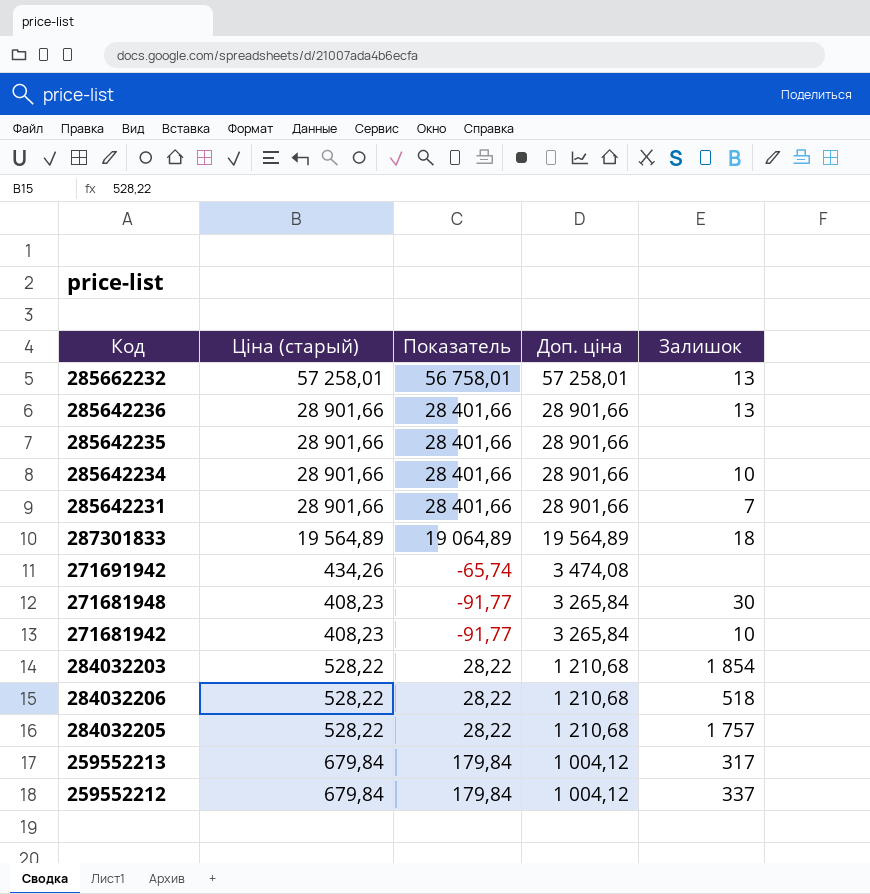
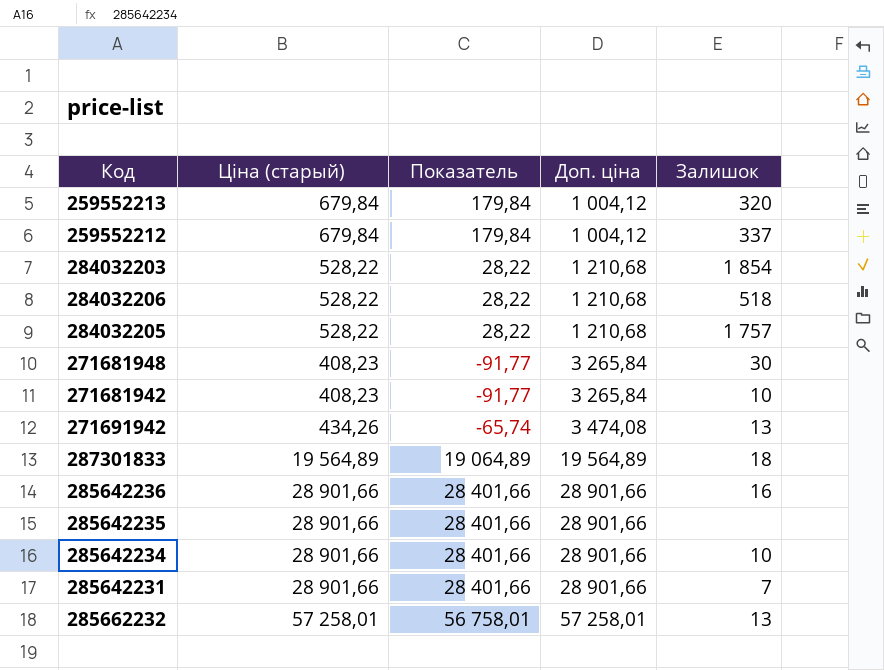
row order: Доп. ціна descending -> Доп. ціна ascending
259552213 | Залишок: 317 -> 320
271691942 | Залишок: none -> 13
285642236 | Залишок: 13 -> 16

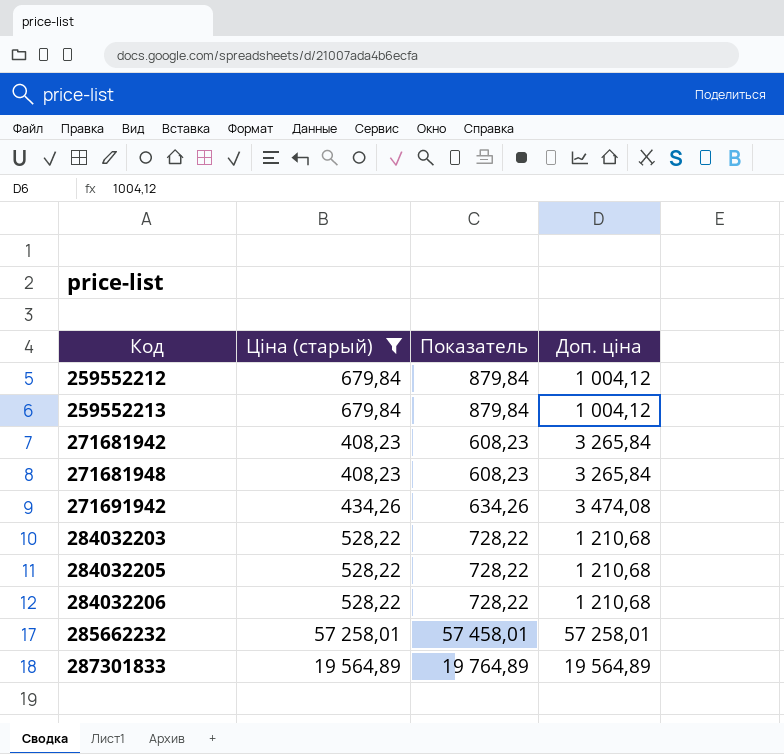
filter: none -> Ціна (старый) != 28 901,66
row order: Доп. ціна ascending -> Код ascending
column Залишок | position: 5 -> none
column Показатель | formula: [Ціна (старый)] - 500 -> [Ціна (старый)] + 200

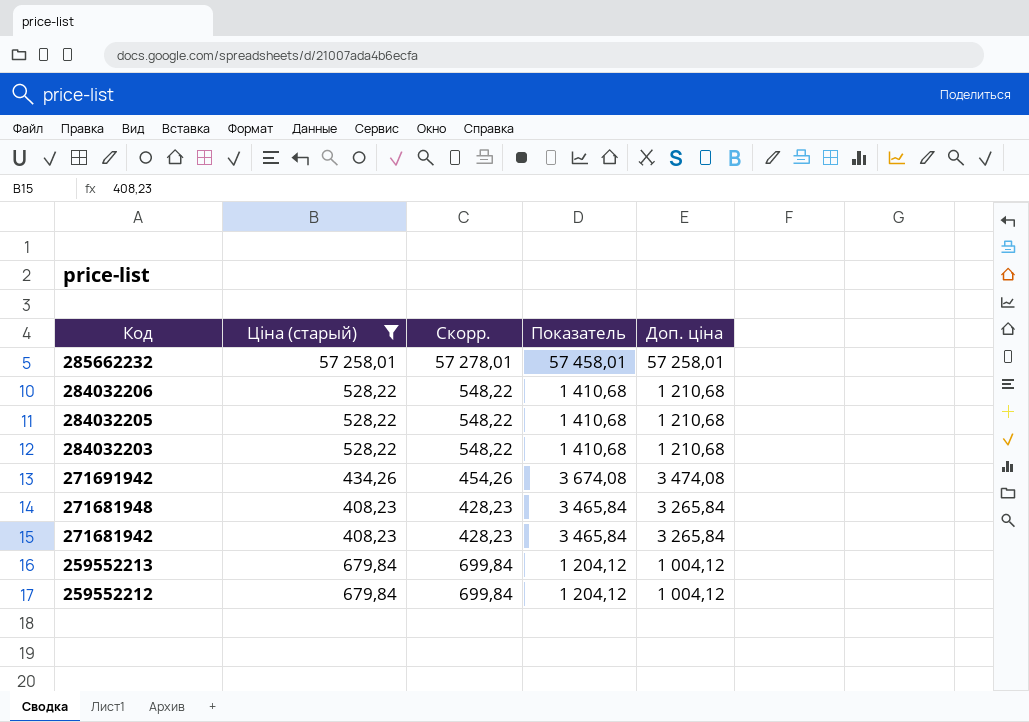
row order: Код ascending -> Код descending
column Скорр. | formula: none -> [Ціна (старый)] + 20
column Показатель | formula: [Ціна (старый)] + 200 -> [Доп. ціна] + 200
row 287301833: 19 564,89 | 19 764,89 | 19 564,89 -> none

